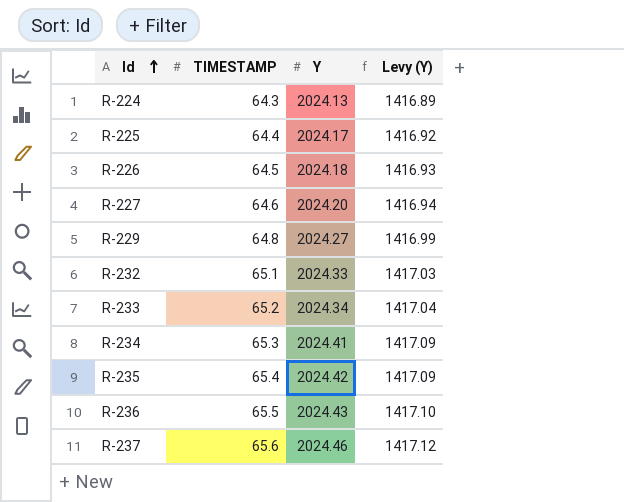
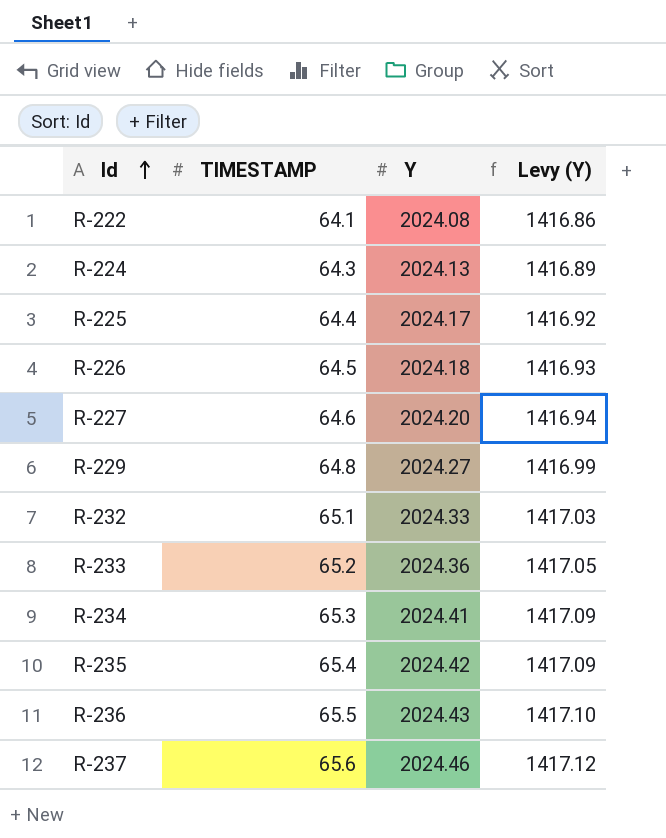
row R-222: none -> 64.1 | 2024.08 | 1416.86
R-233 | Y: 2024.34 -> 2024.36
R-233 | Levy (Y): 1417.04 -> 1417.05

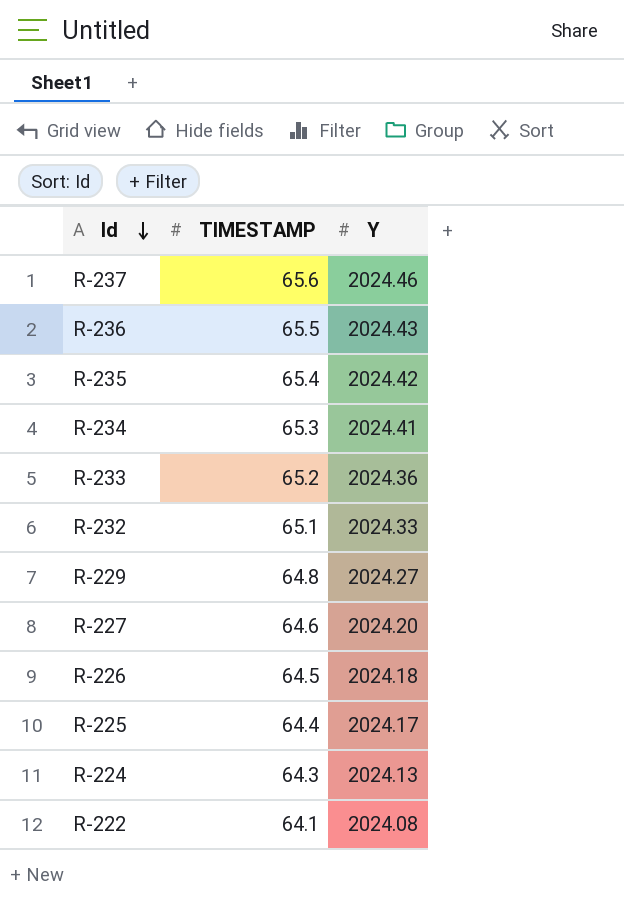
row order: Id ascending -> Id descending
column Levy (Y) | formula: [Y] * 0.7 -> none

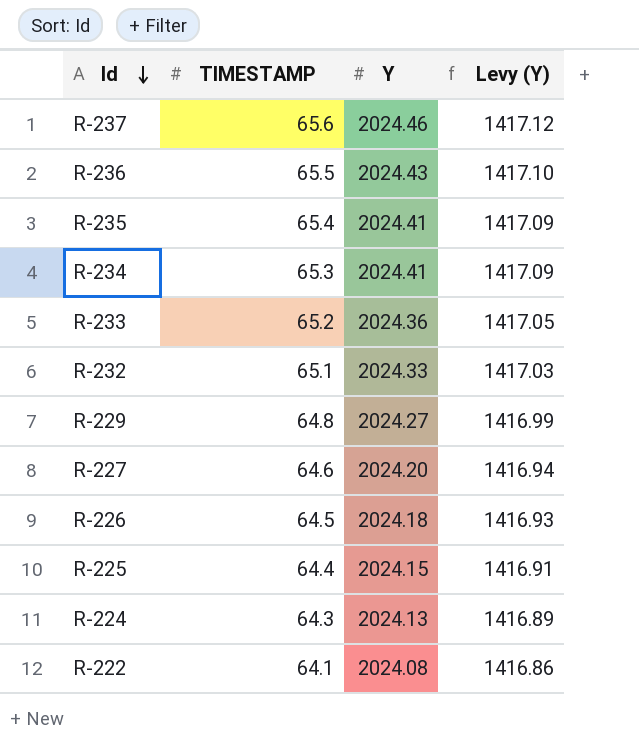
column Levy (Y) | formula: none -> [Y] * 0.7
R-235 | Y: 2024.42 -> 2024.41
R-225 | Y: 2024.17 -> 2024.15

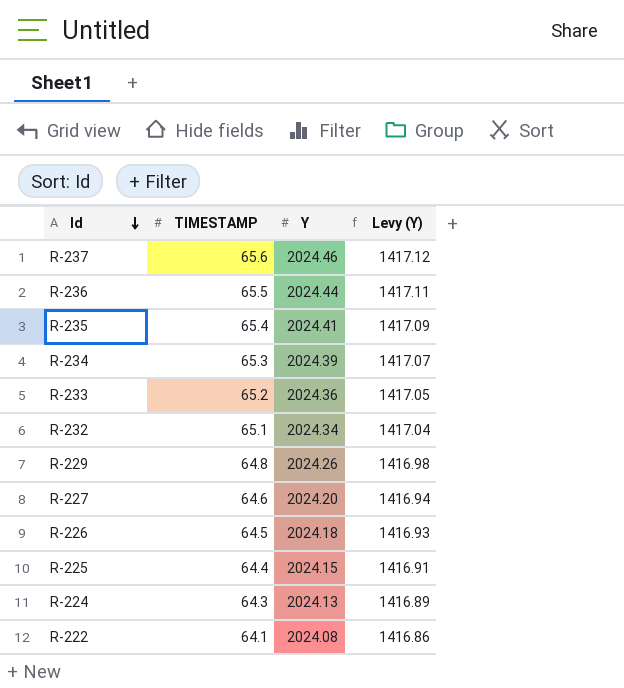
R-236 | Y: 2024.43 -> 2024.44
R-236 | Levy (Y): 1417.10 -> 1417.11
R-234 | Y: 2024.41 -> 2024.39
R-234 | Levy (Y): 1417.09 -> 1417.07
R-232 | Y: 2024.33 -> 2024.34
R-232 | Levy (Y): 1417.03 -> 1417.04
R-229 | Y: 2024.27 -> 2024.26
R-229 | Levy (Y): 1416.99 -> 1416.98

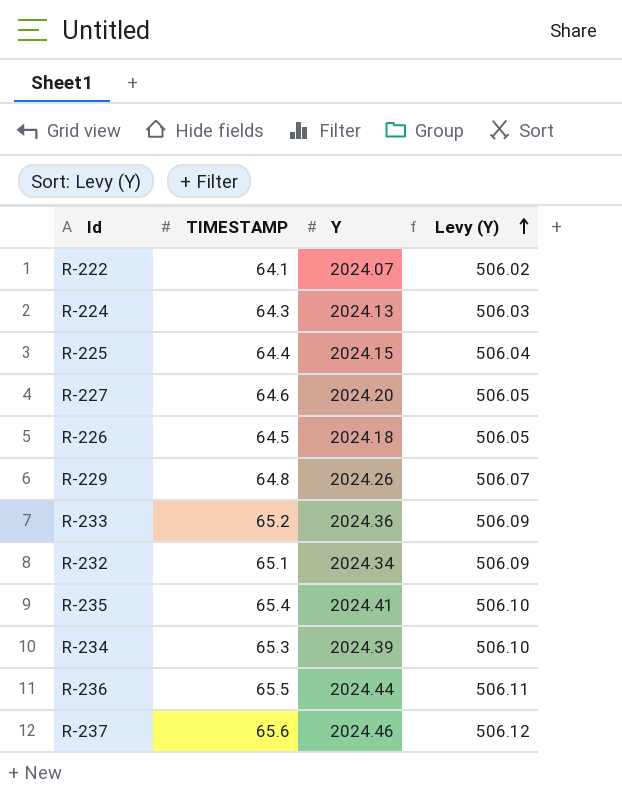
row order: Id descending -> Levy (Y) ascending
column Levy (Y) | formula: [Y] * 0.7 -> [Y] * 0.25
R-222 | Y: 2024.08 -> 2024.07

